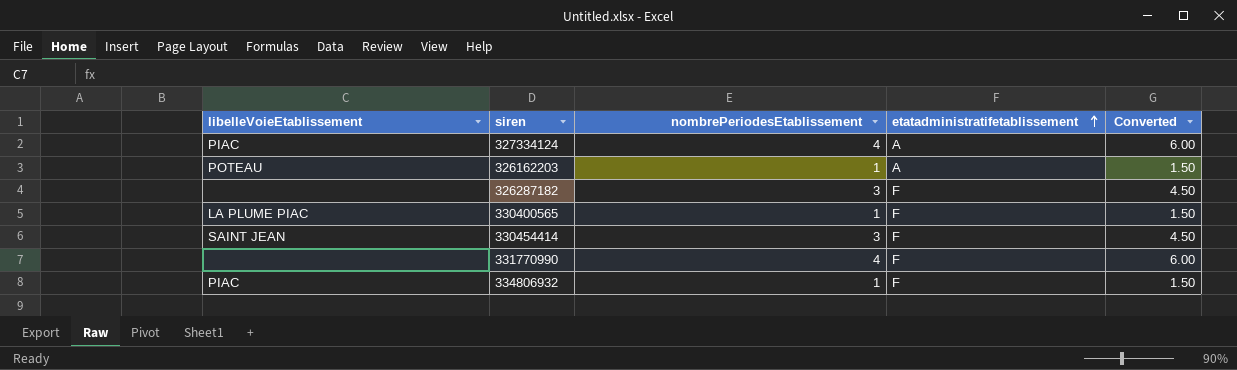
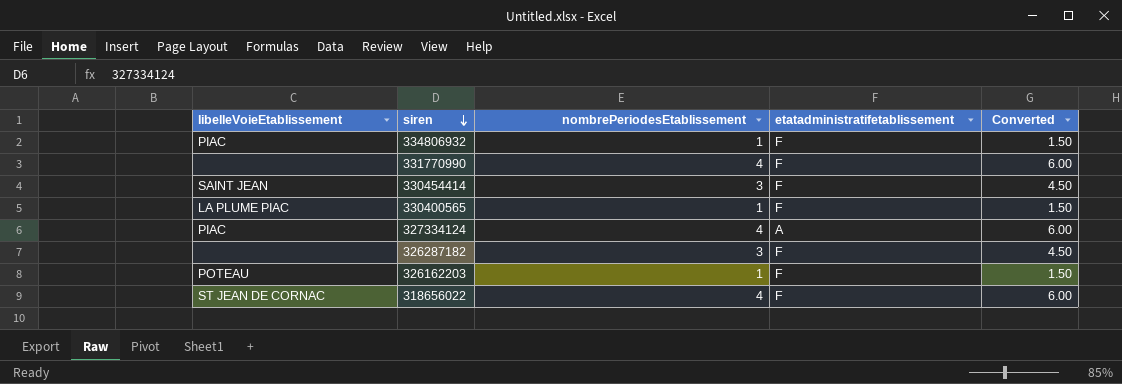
row order: etatadministratifetablissement ascending -> siren descending
326162203 | etatadministratifetablissement: A -> F
row 318656022: none -> ST JEAN DE CORNAC | 4 | F | 6.00

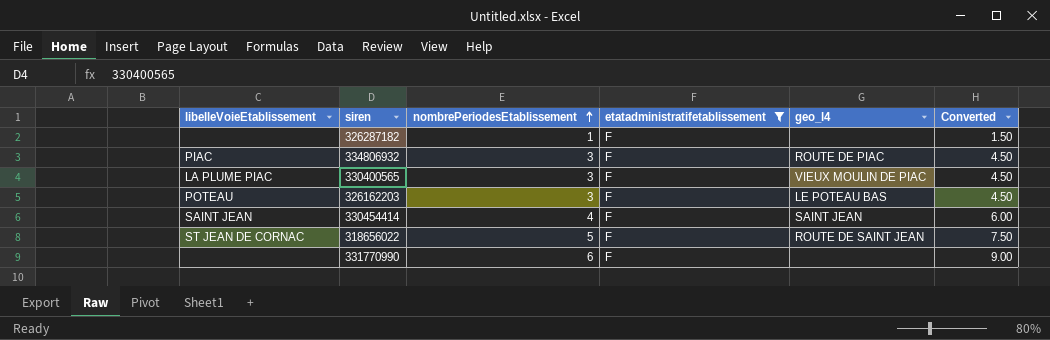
filter: none -> etatadministratifetablissement = F
row order: siren descending -> nombrePeriodesEtablissement ascending
column geo_l4 | position: none -> 5
326287182 | nombrePeriodesEtablissement: 3 -> 1
326287182 | Converted: 4.50 -> 1.50
334806932 | nombrePeriodesEtablissement: 1 -> 3
334806932 | Converted: 1.50 -> 4.50
330400565 | nombrePeriodesEtablissement: 1 -> 3
330400565 | Converted: 1.50 -> 4.50
326162203 | nombrePeriodesEtablissement: 1 -> 3
326162203 | Converted: 1.50 -> 4.50
330454414 | nombrePeriodesEtablissement: 3 -> 4
330454414 | Converted: 4.50 -> 6.00
318656022 | nombrePeriodesEtablissement: 4 -> 5
318656022 | Converted: 6.00 -> 7.50
331770990 | nombrePeriodesEtablissement: 4 -> 6
331770990 | Converted: 6.00 -> 9.00

